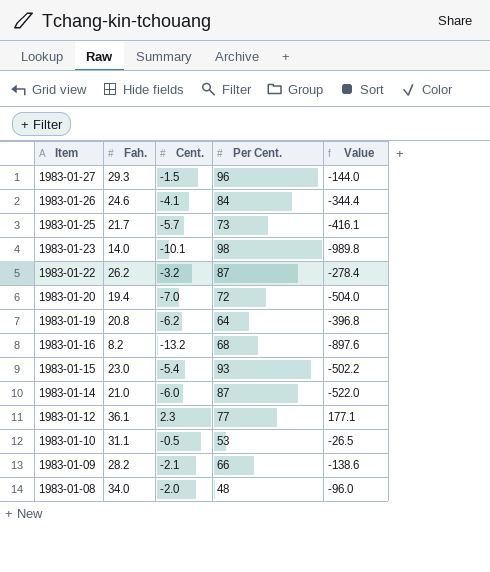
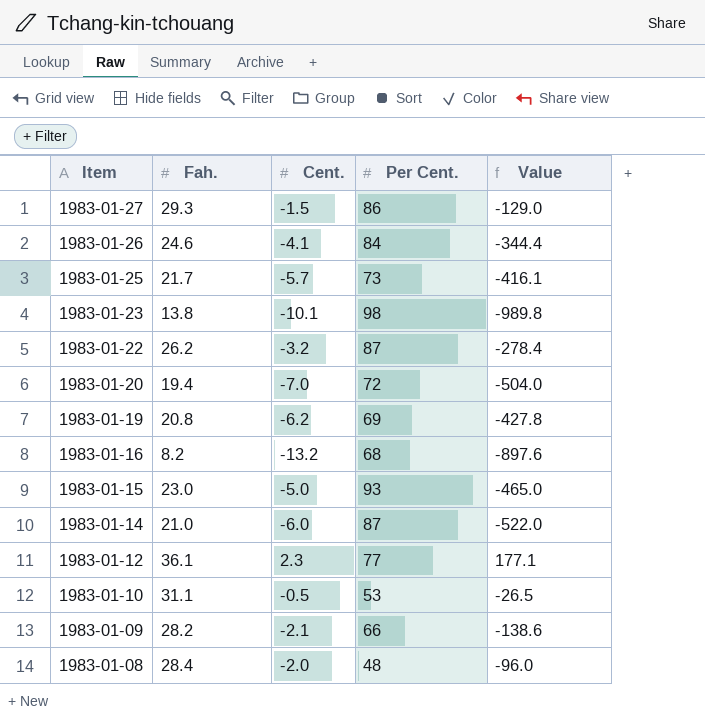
1983-01-27 | Per Cent.: 96 -> 86
1983-01-27 | Value: -144.0 -> -129.0
1983-01-23 | Fah.: 14.0 -> 13.8
1983-01-19 | Per Cent.: 64 -> 69
1983-01-19 | Value: -396.8 -> -427.8
1983-01-15 | Cent.: -5.4 -> -5.0
1983-01-15 | Value: -502.2 -> -465.0
1983-01-08 | Fah.: 34.0 -> 28.4

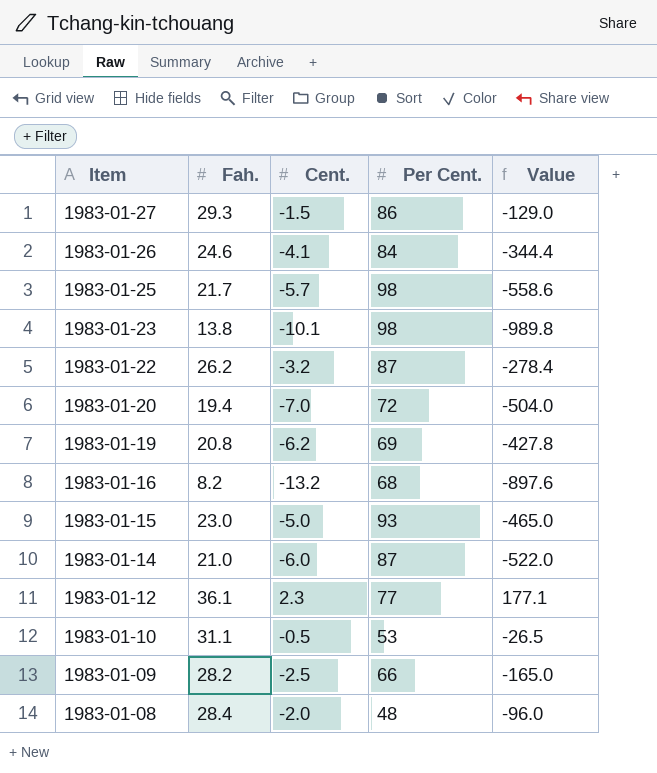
1983-01-25 | Per Cent.: 73 -> 98
1983-01-25 | Value: -416.1 -> -558.6
1983-01-09 | Cent.: -2.1 -> -2.5
1983-01-09 | Value: -138.6 -> -165.0

